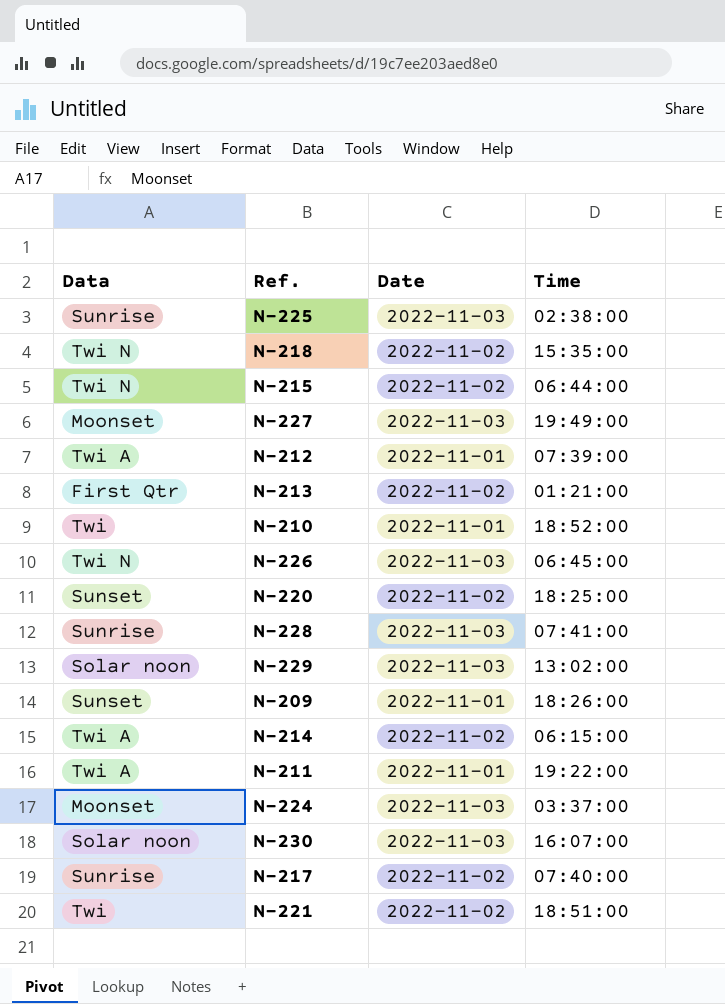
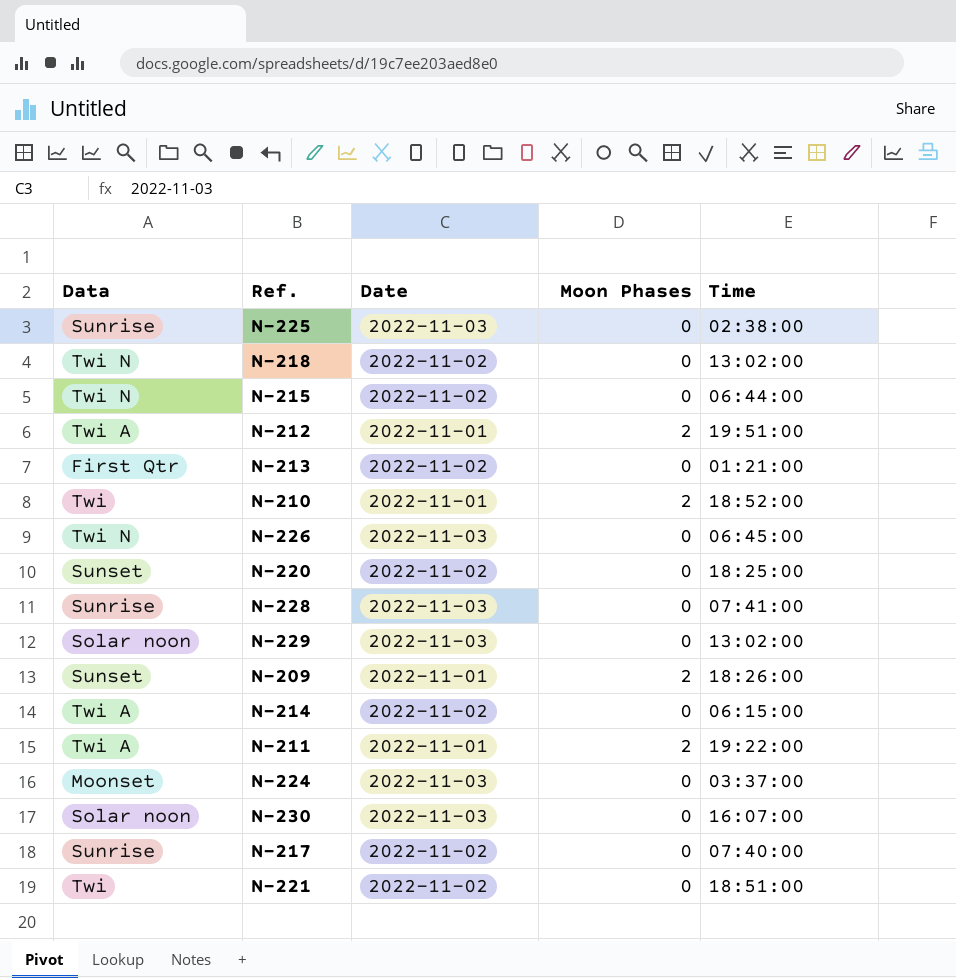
column Moon Phases | position: none -> 4
row N-227: Moonset | 2022-11-03 | 19:49:00 -> none
N-218 | Time: 15:35:00 -> 13:02:00
N-212 | Time: 07:39:00 -> 19:51:00

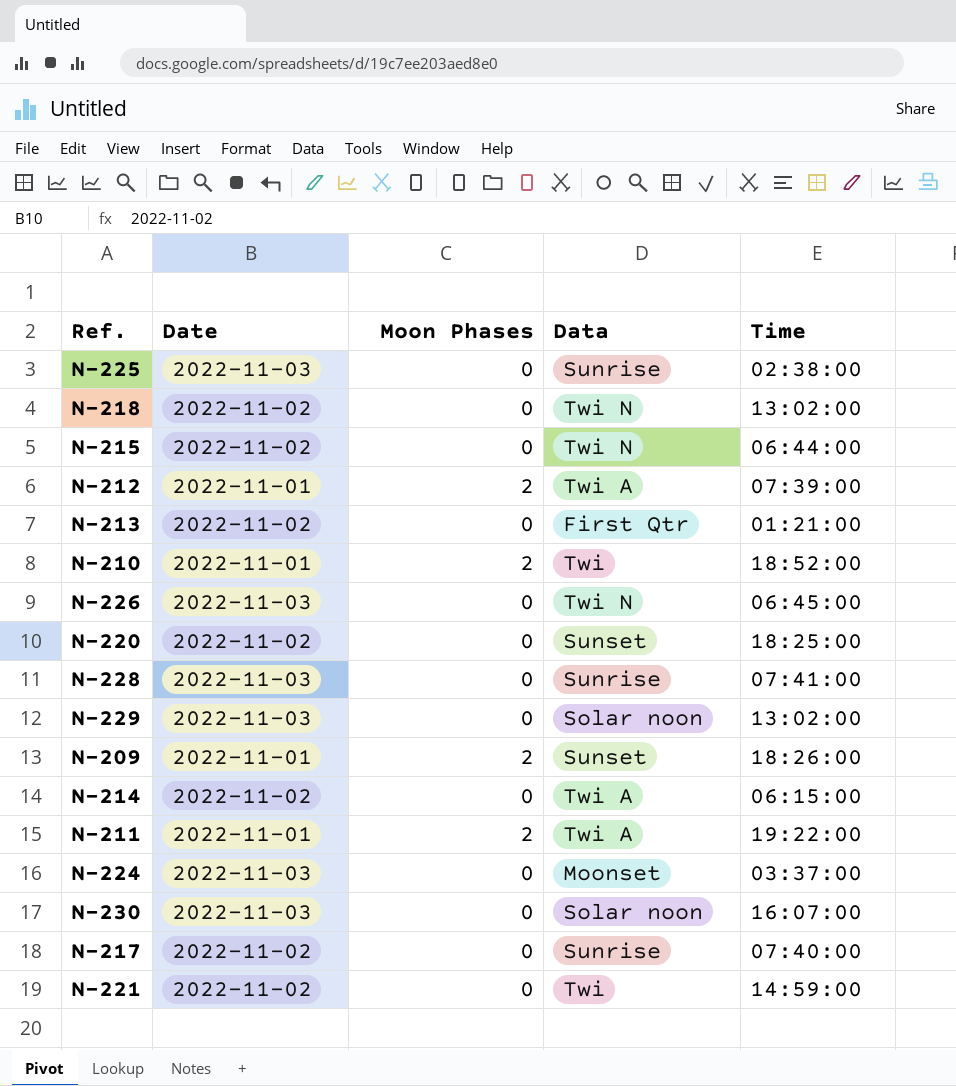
column Data | position: 1 -> 4
N-212 | Time: 19:51:00 -> 07:39:00
N-221 | Time: 18:51:00 -> 14:59:00

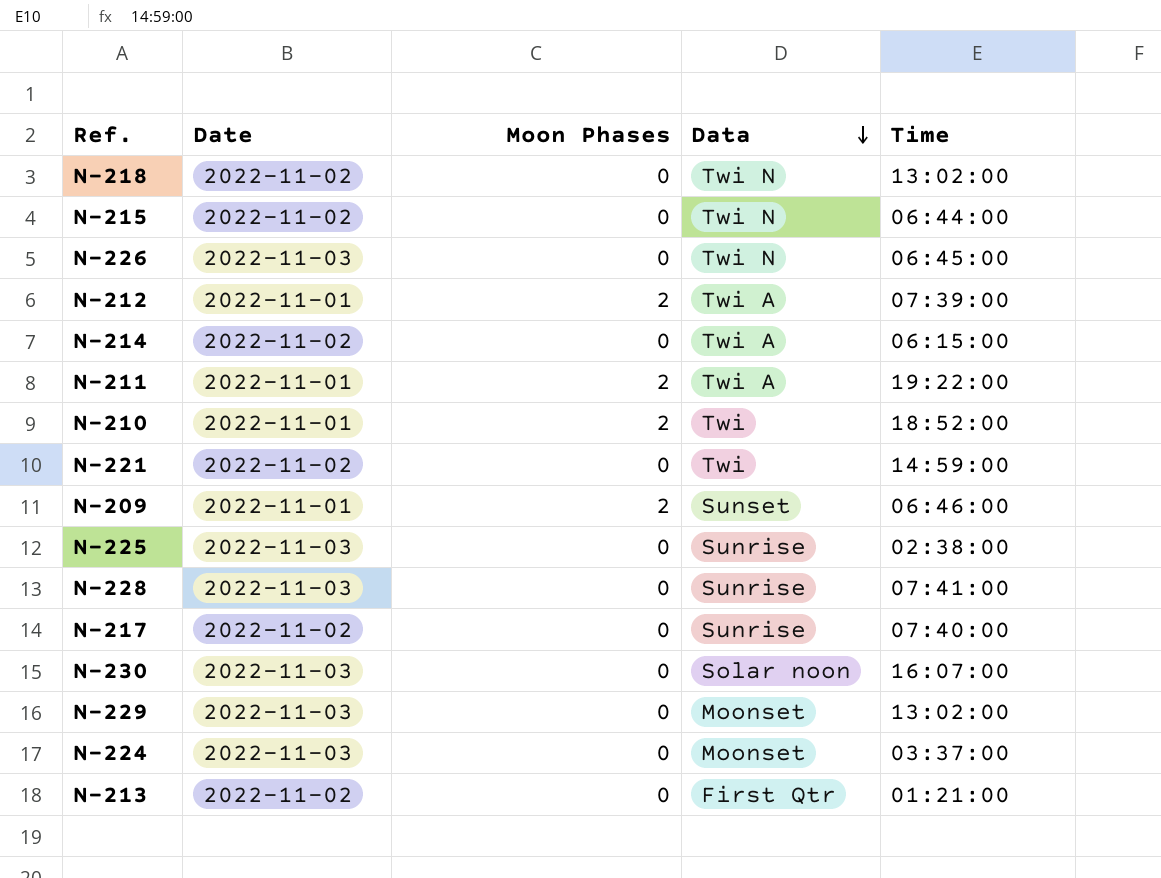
row order: none -> Data descending
row N-220: 2022-11-02 | 0 | Sunset | 18:25:00 -> none
N-209 | Time: 18:26:00 -> 06:46:00
N-229 | Data: Solar noon -> Moonset

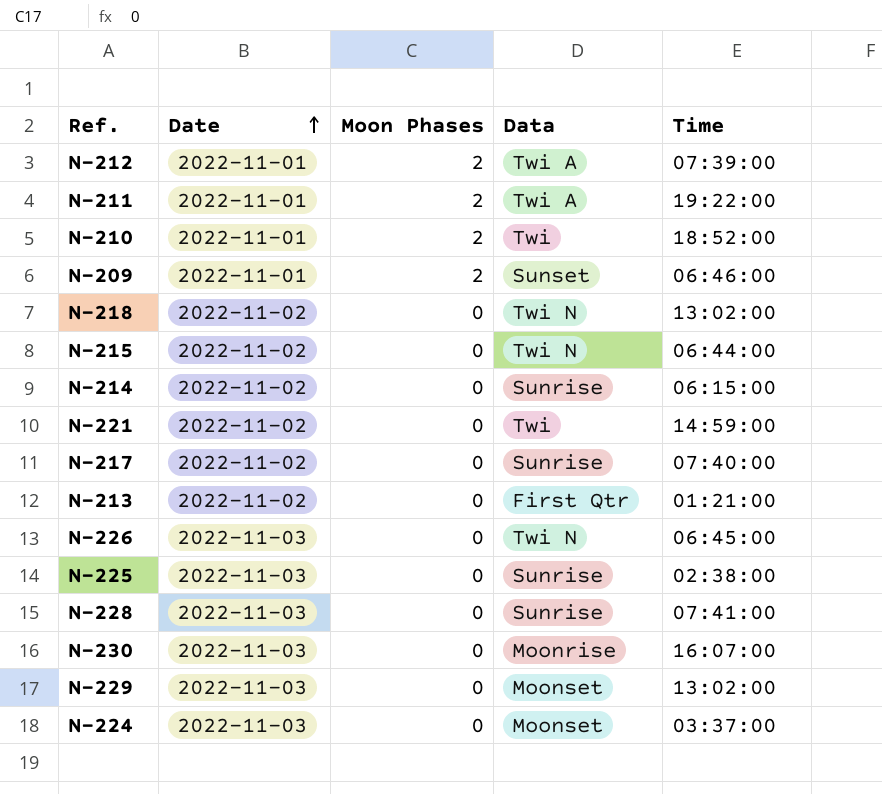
row order: Data descending -> Date ascending
N-214 | Data: Twi A -> Sunrise
N-230 | Data: Solar noon -> Moonrise

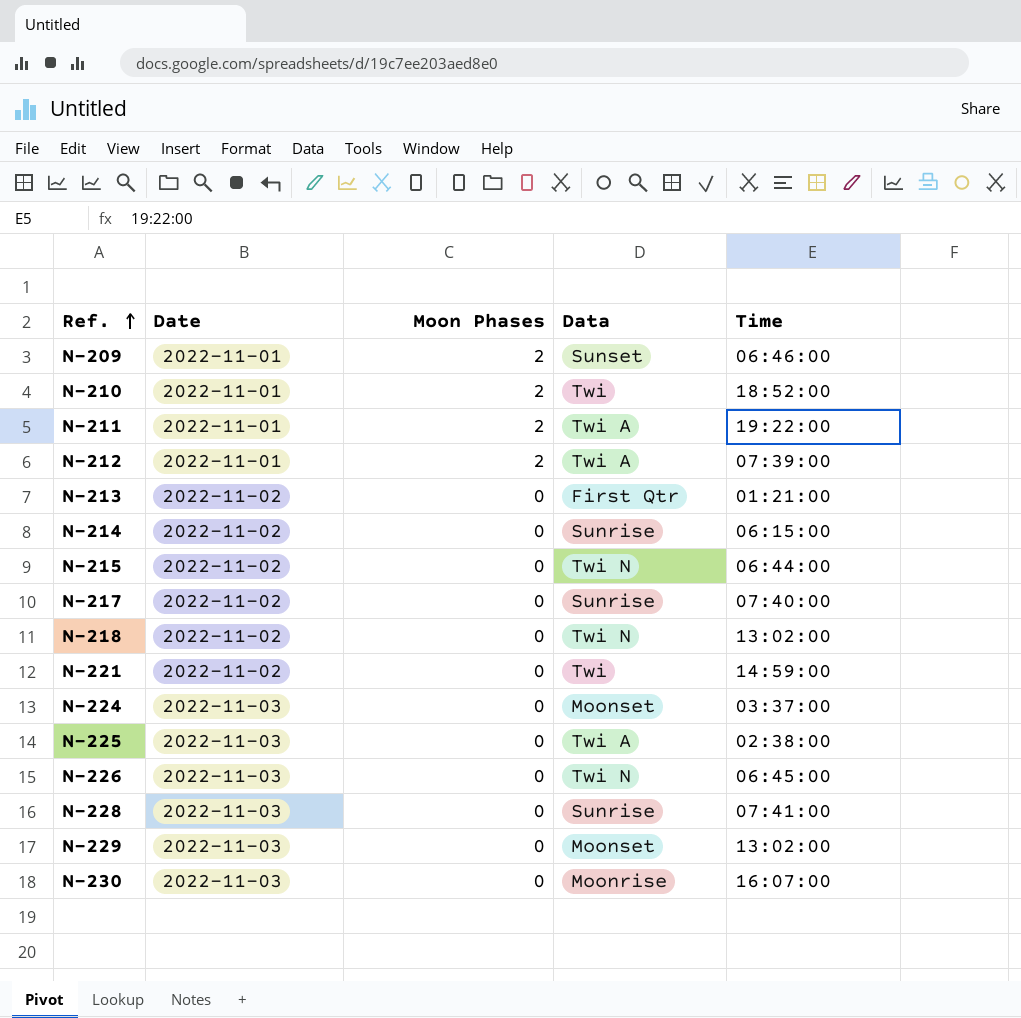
row order: Date ascending -> Ref. ascending
N-225 | Data: Sunrise -> Twi A

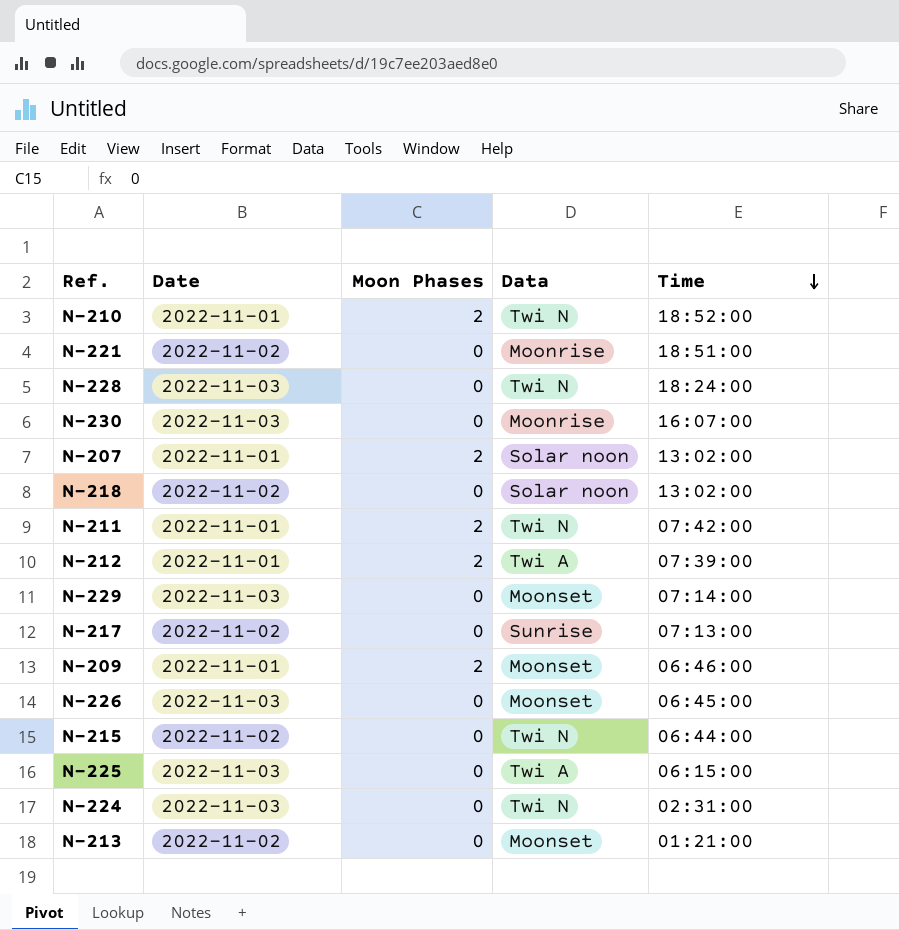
row order: Ref. ascending -> Time descending
row N-214: 2022-11-02 | 0 | Sunrise | 06:15:00 -> none
N-210 | Data: Twi -> Twi N
N-221 | Data: Twi -> Moonrise
N-221 | Time: 14:59:00 -> 18:51:00
N-228 | Data: Sunrise -> Twi N
N-228 | Time: 07:41:00 -> 18:24:00
row N-207: none -> 2022-11-01 | 2 | Solar noon | 13:02:00
N-218 | Data: Twi N -> Solar noon
N-211 | Data: Twi A -> Twi N
N-211 | Time: 19:22:00 -> 07:42:00
N-229 | Time: 13:02:00 -> 07:14:00
N-217 | Time: 07:40:00 -> 07:13:00
N-209 | Data: Sunset -> Moonset
N-226 | Data: Twi N -> Moonset
N-225 | Time: 02:38:00 -> 06:15:00
N-224 | Data: Moonset -> Twi N
N-224 | Time: 03:37:00 -> 02:31:00
N-213 | Data: First Qtr -> Moonset

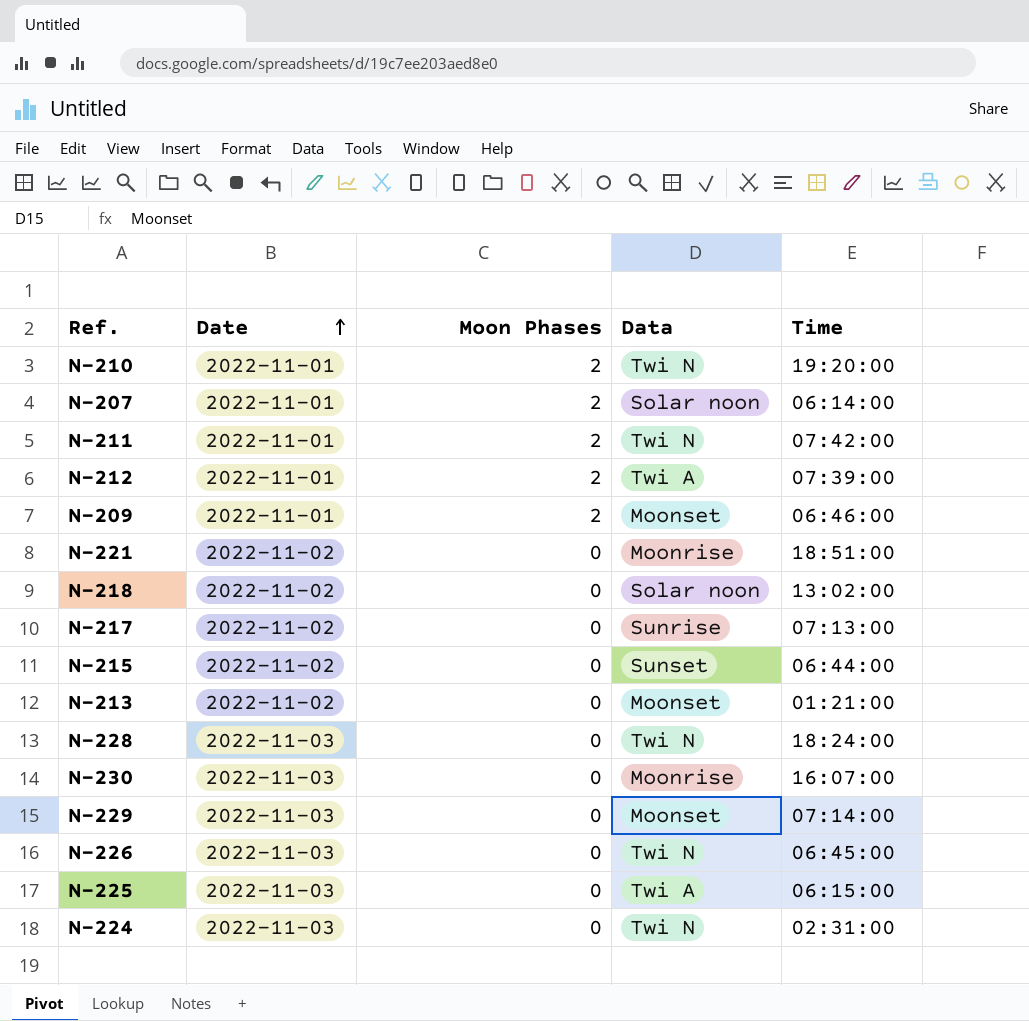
row order: Time descending -> Date ascending
N-210 | Time: 18:52:00 -> 19:20:00
N-207 | Time: 13:02:00 -> 06:14:00
N-215 | Data: Twi N -> Sunset
N-226 | Data: Moonset -> Twi N

